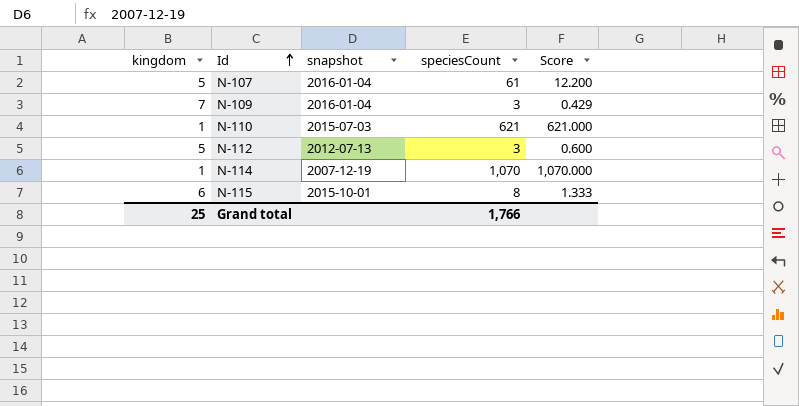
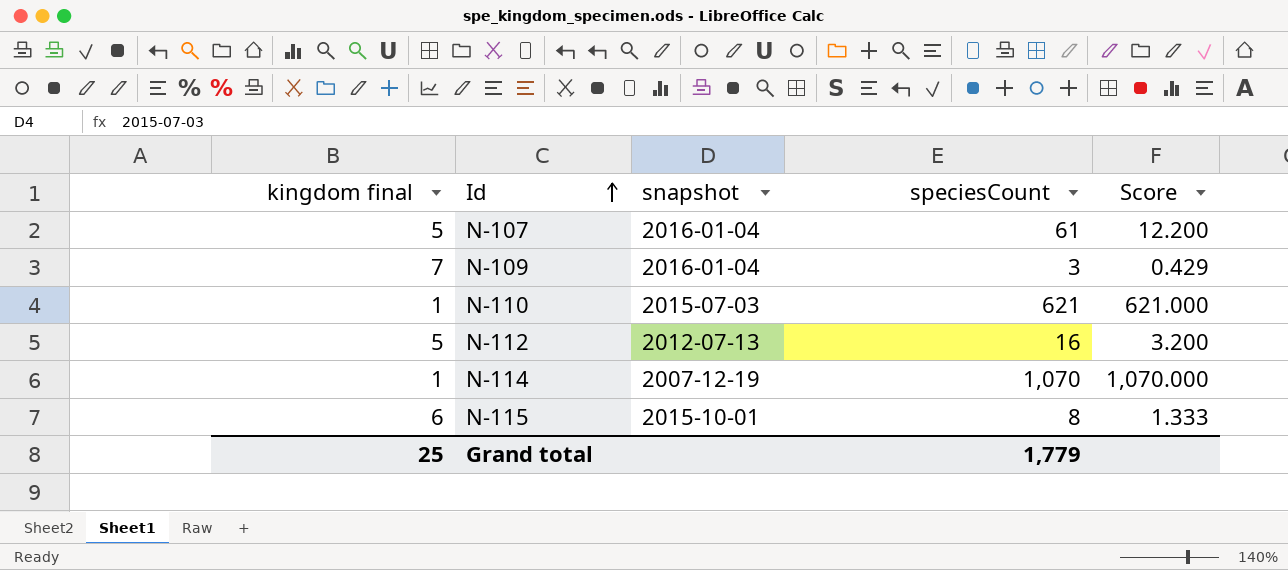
column name: kingdom -> kingdom final
N-112 | speciesCount: 3 -> 16
N-112 | Score: 0.600 -> 3.200
Grand total | speciesCount: 1,766 -> 1,779

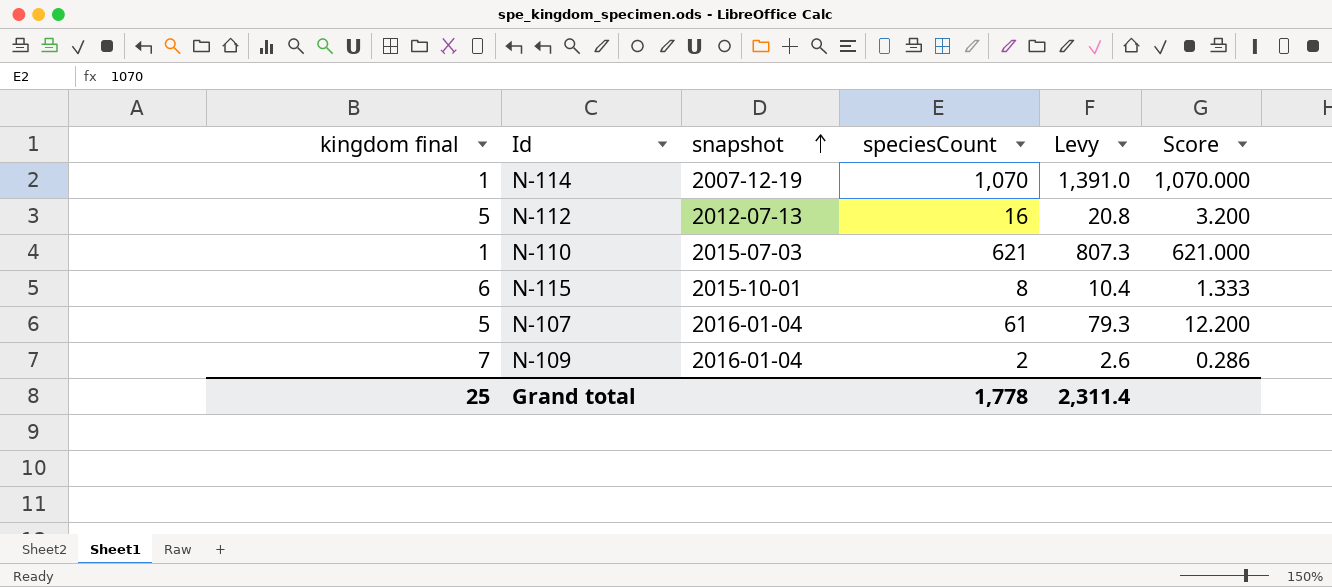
row order: Id ascending -> snapshot ascending
column Levy | formula: none -> [speciesCount] * 1.3
N-109 | speciesCount: 3 -> 2
N-109 | Score: 0.429 -> 0.286
Grand total | speciesCount: 1,779 -> 1,778

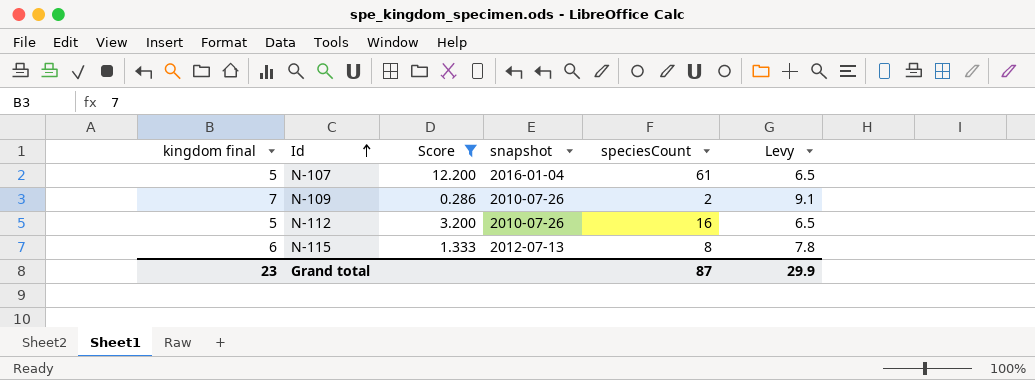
filter: none -> Score <= 12.200
row order: snapshot ascending -> Id ascending
column Score | position: 6 -> 3
column Levy | formula: [speciesCount] * 1.3 -> [kingdom final] * 1.3
N-109 | snapshot: 2016-01-04 -> 2010-07-26
N-112 | snapshot: 2012-07-13 -> 2010-07-26
N-115 | snapshot: 2015-10-01 -> 2012-07-13
Grand total | kingdom final: 25 -> 23
Grand total | speciesCount: 1,778 -> 87
Grand total | Levy: 2,311.4 -> 29.9

